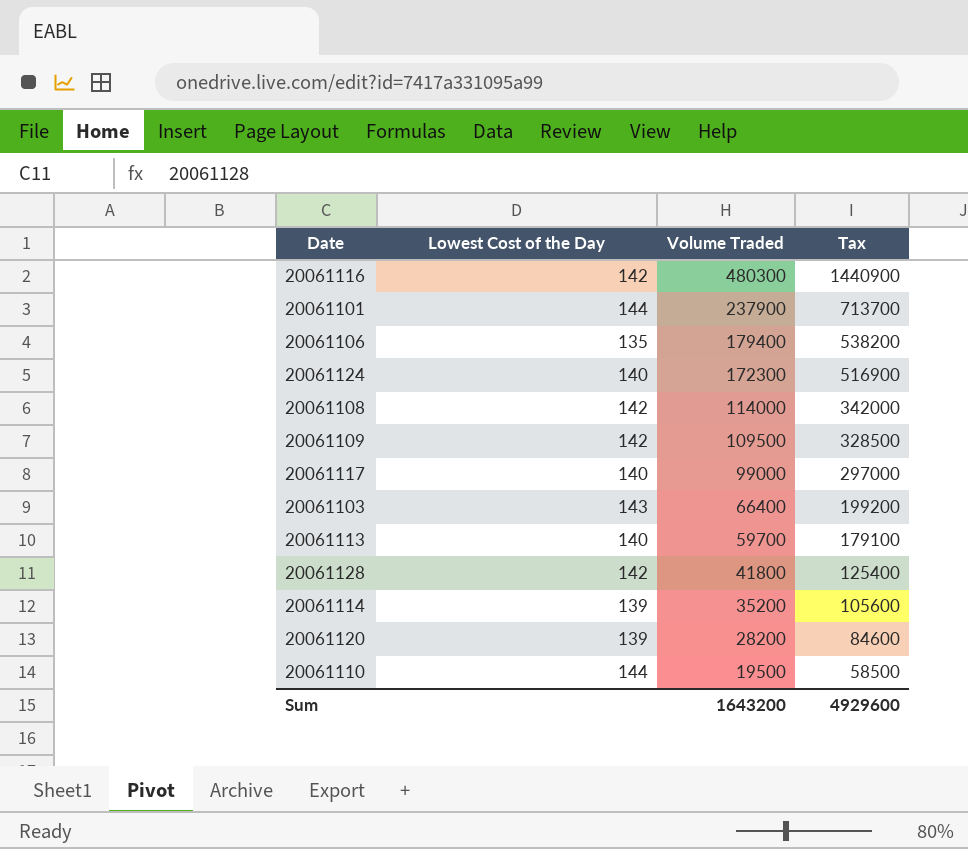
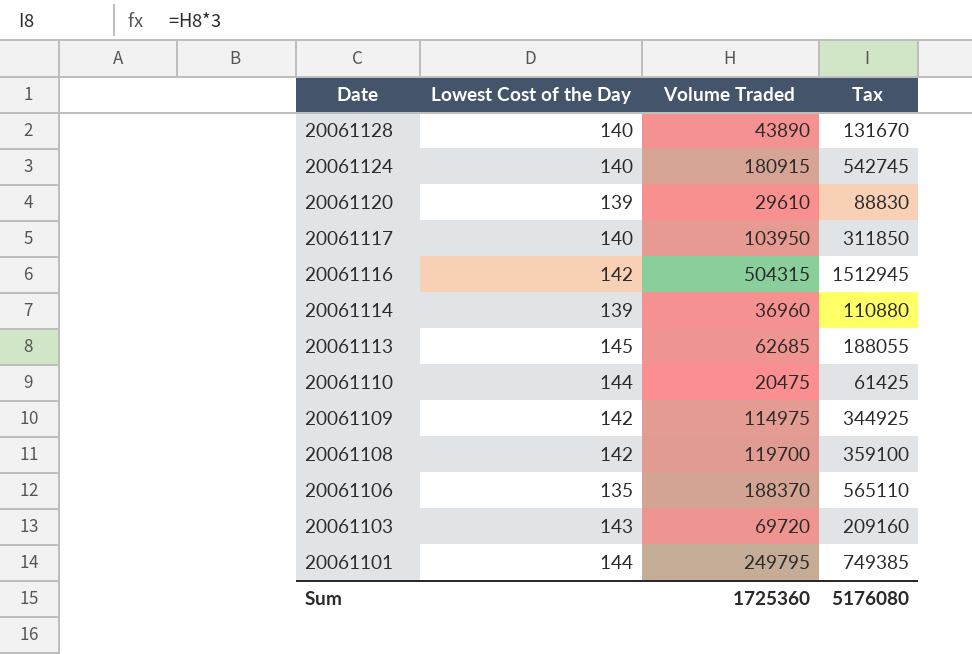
row order: Volume Traded descending -> Date descending
20061128 | Lowest Cost of the Day: 142 -> 140
20061128 | Volume Traded: 41800 -> 43890
20061128 | Tax: 125400 -> 131670
20061124 | Volume Traded: 172300 -> 180915
20061124 | Tax: 516900 -> 542745
20061120 | Volume Traded: 28200 -> 29610
20061120 | Tax: 84600 -> 88830
20061117 | Volume Traded: 99000 -> 103950
20061117 | Tax: 297000 -> 311850
20061116 | Volume Traded: 480300 -> 504315
20061116 | Tax: 1440900 -> 1512945
20061114 | Volume Traded: 35200 -> 36960
20061114 | Tax: 105600 -> 110880
20061113 | Lowest Cost of the Day: 140 -> 145
20061113 | Volume Traded: 59700 -> 62685
20061113 | Tax: 179100 -> 188055
20061110 | Volume Traded: 19500 -> 20475
20061110 | Tax: 58500 -> 61425
20061109 | Volume Traded: 109500 -> 114975
20061109 | Tax: 328500 -> 344925
20061108 | Volume Traded: 114000 -> 119700
20061108 | Tax: 342000 -> 359100
20061106 | Volume Traded: 179400 -> 188370
20061106 | Tax: 538200 -> 565110
20061103 | Volume Traded: 66400 -> 69720
20061103 | Tax: 199200 -> 209160
20061101 | Volume Traded: 237900 -> 249795
20061101 | Tax: 713700 -> 749385
Sum | Volume Traded: 1643200 -> 1725360
Sum | Tax: 4929600 -> 5176080

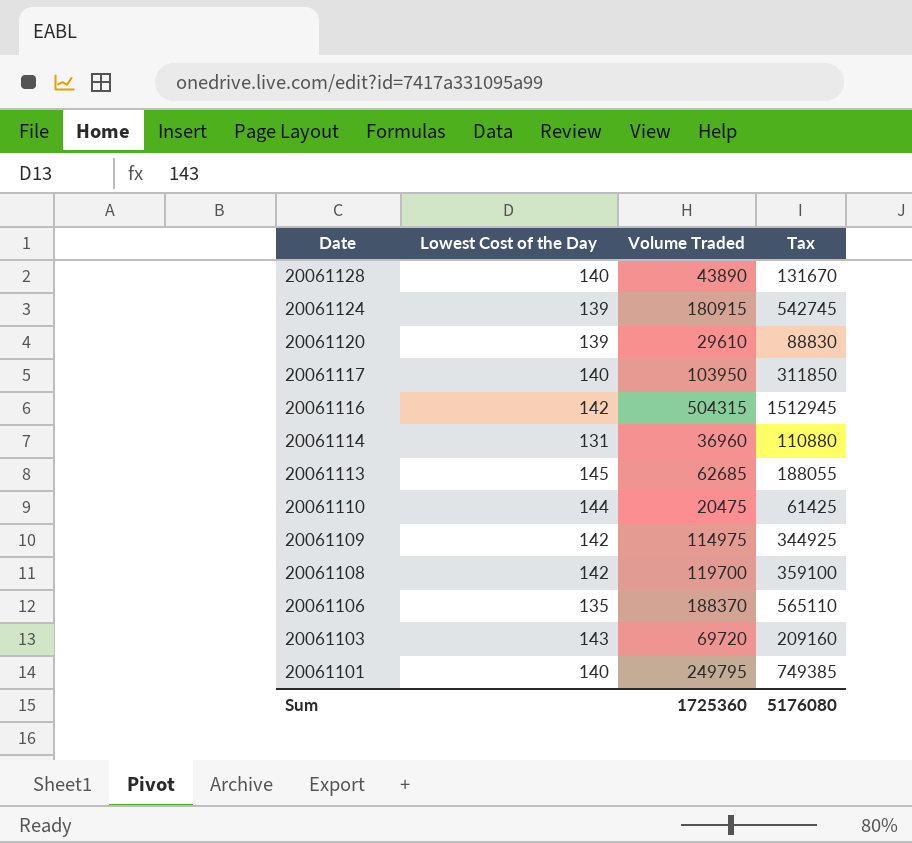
20061124 | Lowest Cost of the Day: 140 -> 139
20061114 | Lowest Cost of the Day: 139 -> 131
20061101 | Lowest Cost of the Day: 144 -> 140

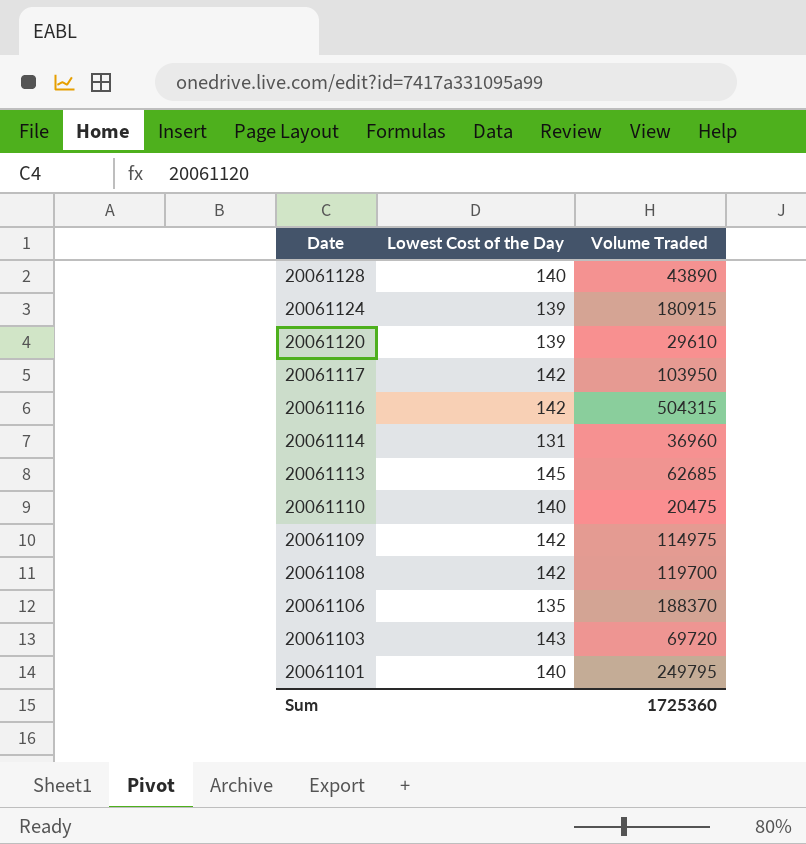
column Tax | formula: [Volume Traded] * 3 -> none
20061117 | Lowest Cost of the Day: 140 -> 142
20061110 | Lowest Cost of the Day: 144 -> 140

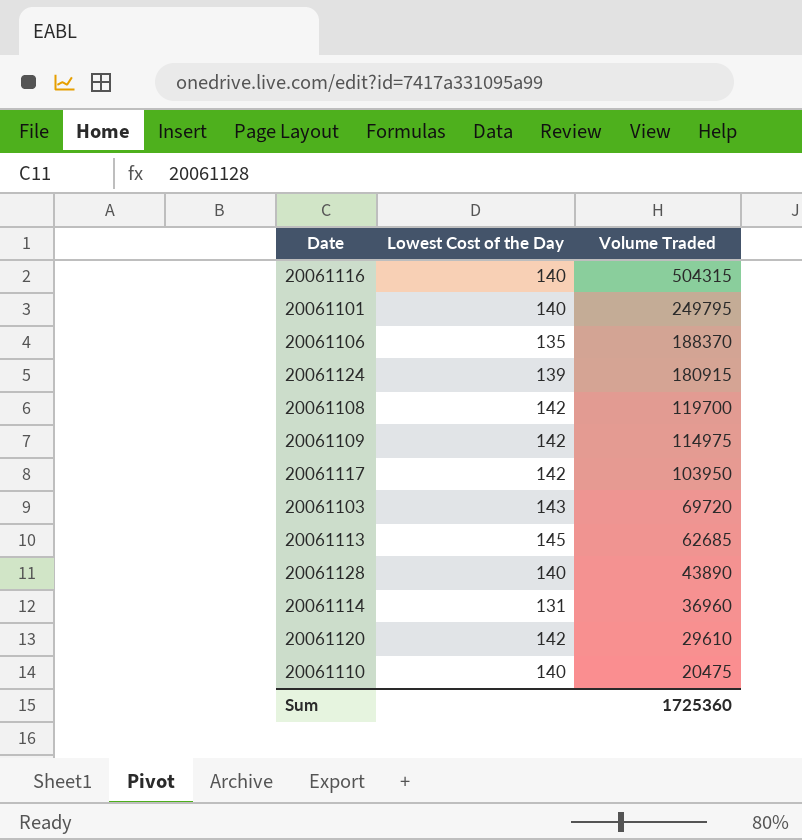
row order: Date descending -> Volume Traded descending
20061116 | Lowest Cost of the Day: 142 -> 140
20061120 | Lowest Cost of the Day: 139 -> 142

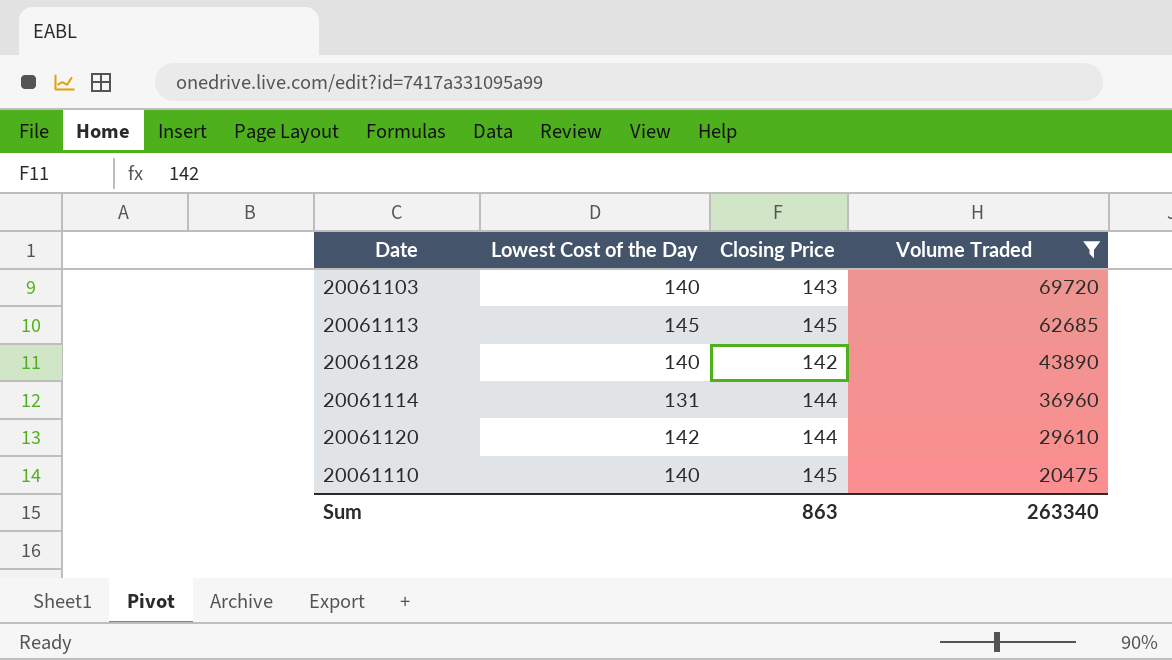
filter: none -> Volume Traded <= 69720
column Closing Price | position: none -> 3
20061103 | Lowest Cost of the Day: 143 -> 140
Sum | Volume Traded: 1725360 -> 263340

